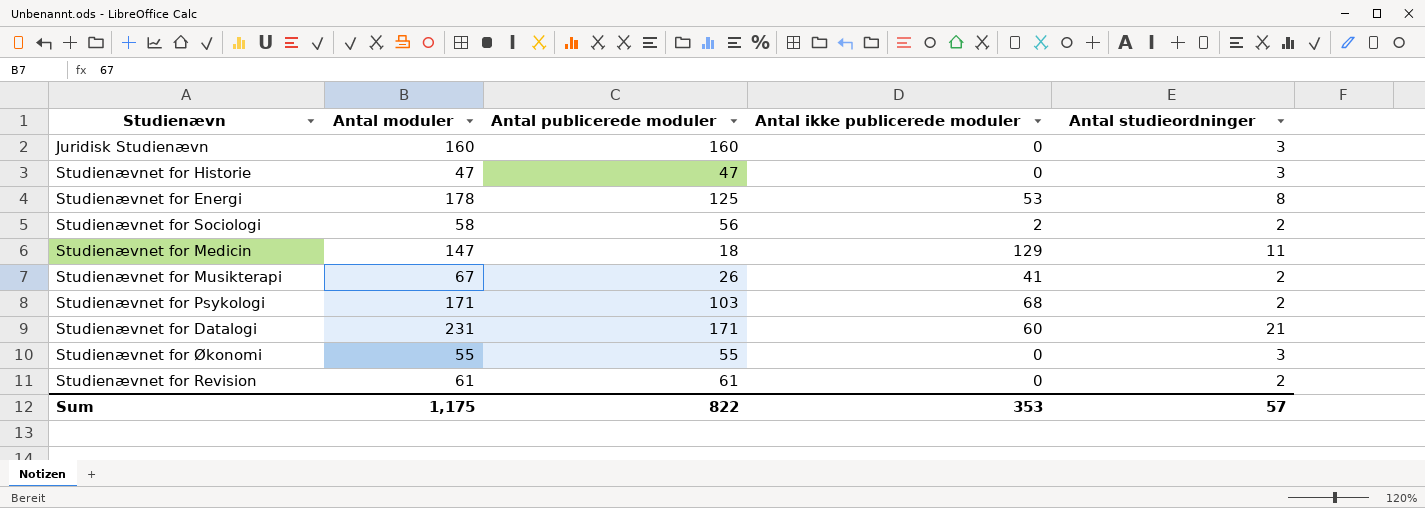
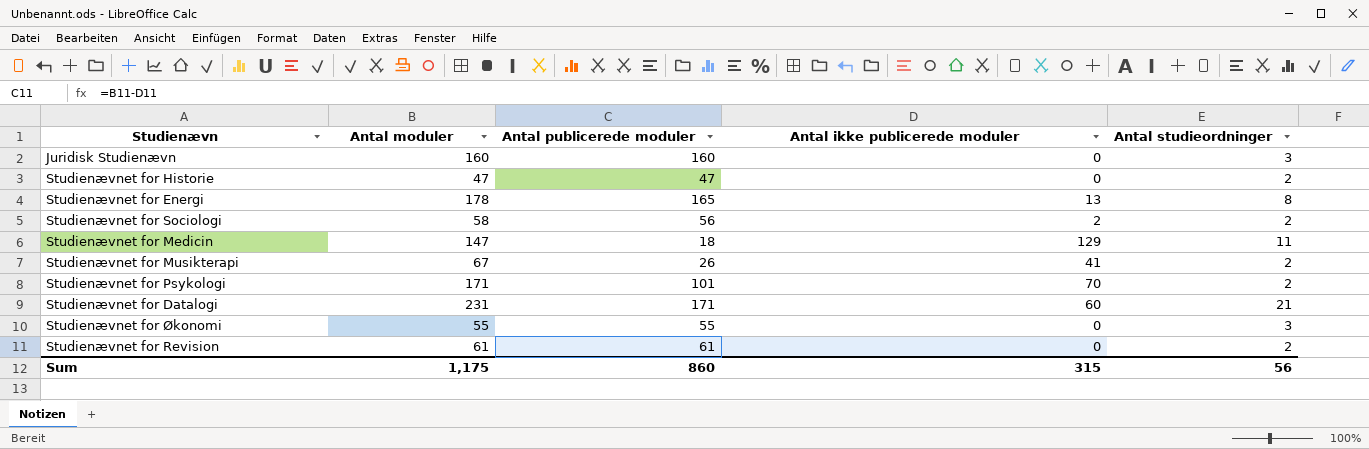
Studienævnet for Historie | Antal studieordninger: 3 -> 2
Studienævnet for Energi | Antal publicerede moduler: 125 -> 165
Studienævnet for Energi | Antal ikke publicerede moduler: 53 -> 13
Studienævnet for Psykologi | Antal publicerede moduler: 103 -> 101
Studienævnet for Psykologi | Antal ikke publicerede moduler: 68 -> 70
Sum | Antal publicerede moduler: 822 -> 860
Sum | Antal ikke publicerede moduler: 353 -> 315
Sum | Antal studieordninger: 57 -> 56

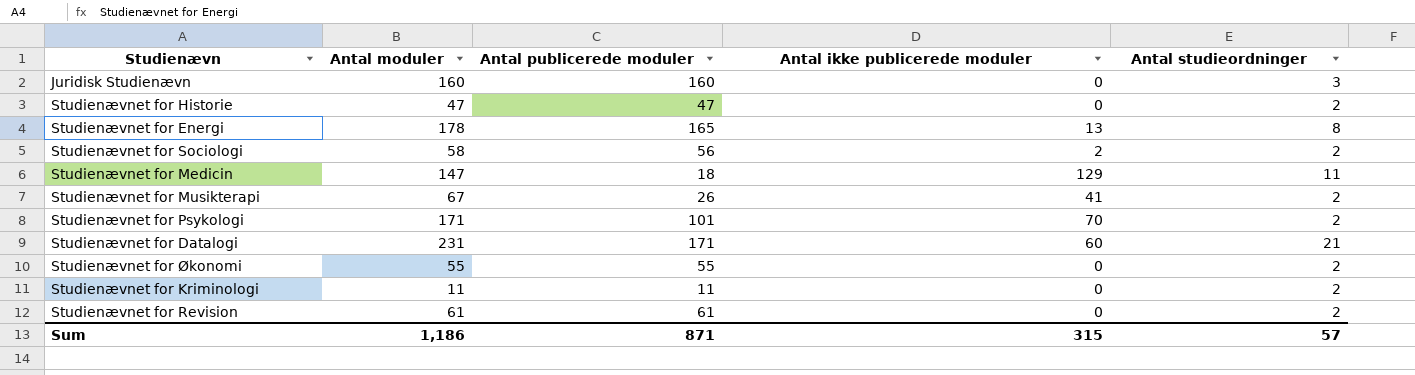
Studienævnet for Økonomi | Antal studieordninger: 3 -> 2
row Studienævnet for Kriminologi: none -> 11 | 11 | 0 | 2
Sum | Antal moduler: 1,175 -> 1,186
Sum | Antal publicerede moduler: 860 -> 871
Sum | Antal studieordninger: 56 -> 57

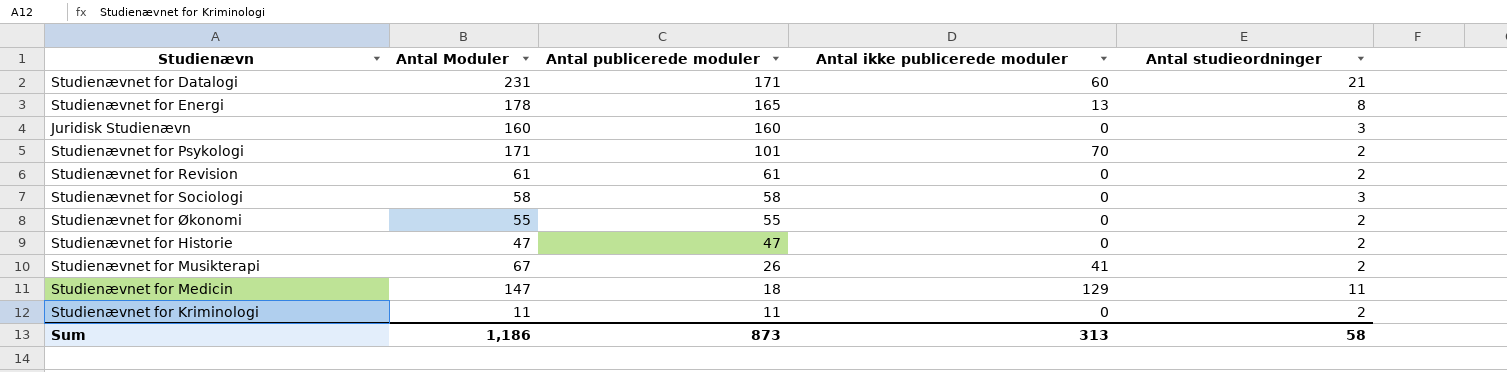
row order: none -> Antal publicerede moduler descending
column name: Antal moduler -> Antal Moduler
Studienævnet for Sociologi | Antal publicerede moduler: 56 -> 58
Studienævnet for Sociologi | Antal ikke publicerede moduler: 2 -> 0
Studienævnet for Sociologi | Antal studieordninger: 2 -> 3
Sum | Antal publicerede moduler: 871 -> 873
Sum | Antal ikke publicerede moduler: 315 -> 313
Sum | Antal studieordninger: 57 -> 58

